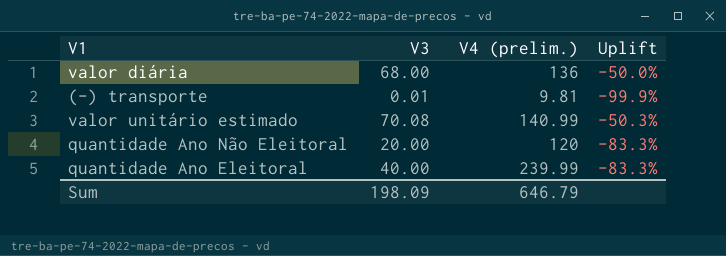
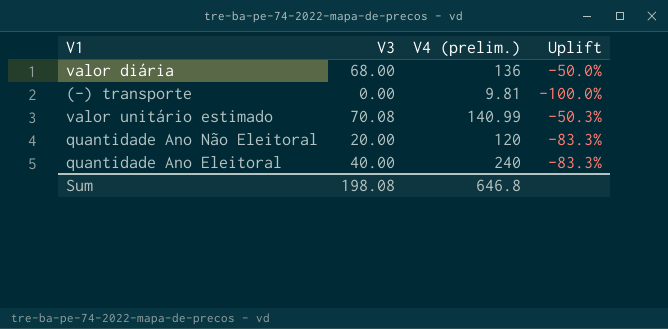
(-) transporte | V3: 0.01 -> 0.00
(-) transporte | Uplift: -99.9% -> -100.0%
quantidade Ano Eleitoral | V4 (prelim.): 239.99 -> 240
Sum | V3: 198.09 -> 198.08
Sum | V4 (prelim.): 646.79 -> 646.8

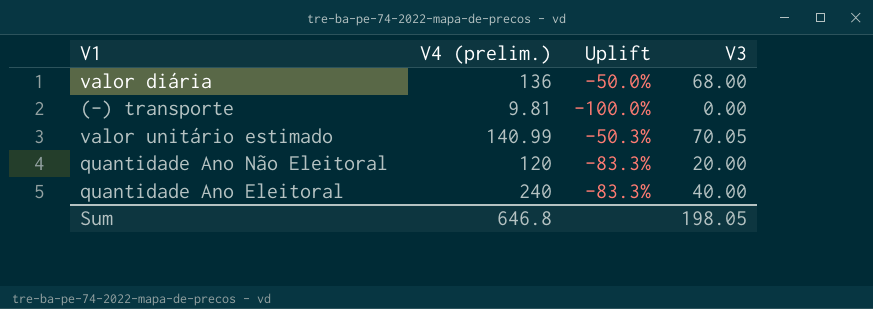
column V3 | position: 2 -> 4
valor unitário estimado | V3: 70.08 -> 70.05
Sum | V3: 198.08 -> 198.05

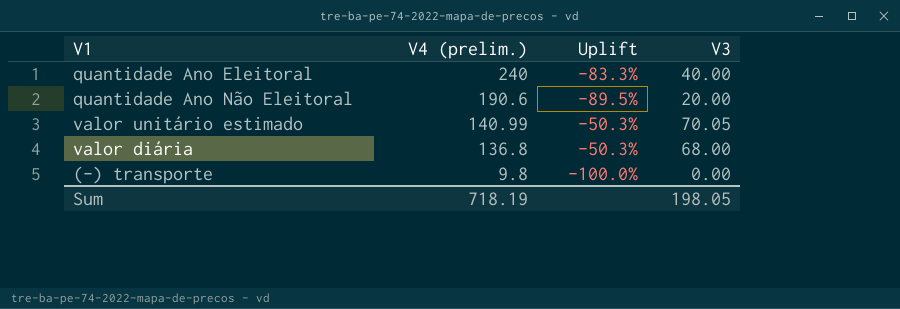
row order: none -> V4 (prelim.) descending
quantidade Ano Não Eleitoral | V4 (prelim.): 120 -> 190.6
quantidade Ano Não Eleitoral | Uplift: -83.3% -> -89.5%
valor diária | V4 (prelim.): 136 -> 136.8
valor diária | Uplift: -50.0% -> -50.3%
(-) transporte | V4 (prelim.): 9.81 -> 9.8
Sum | V4 (prelim.): 646.8 -> 718.19

